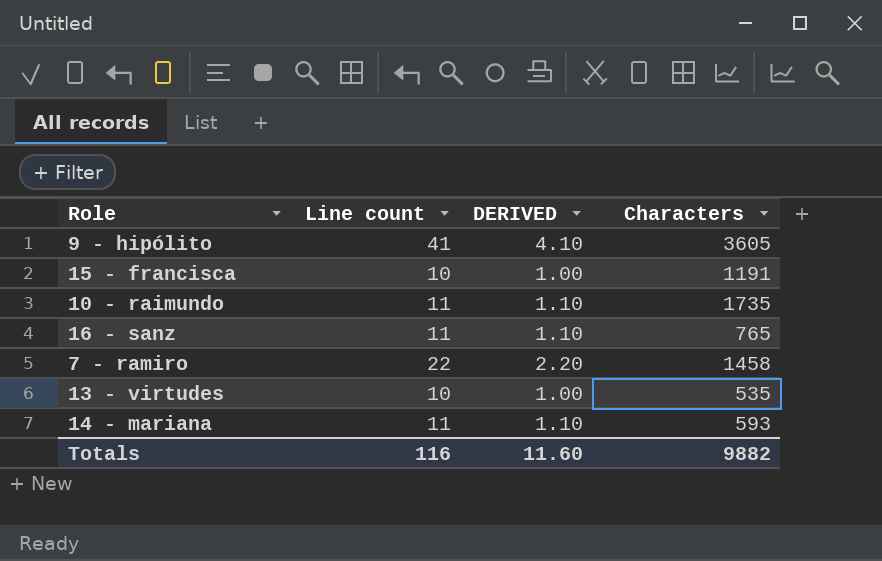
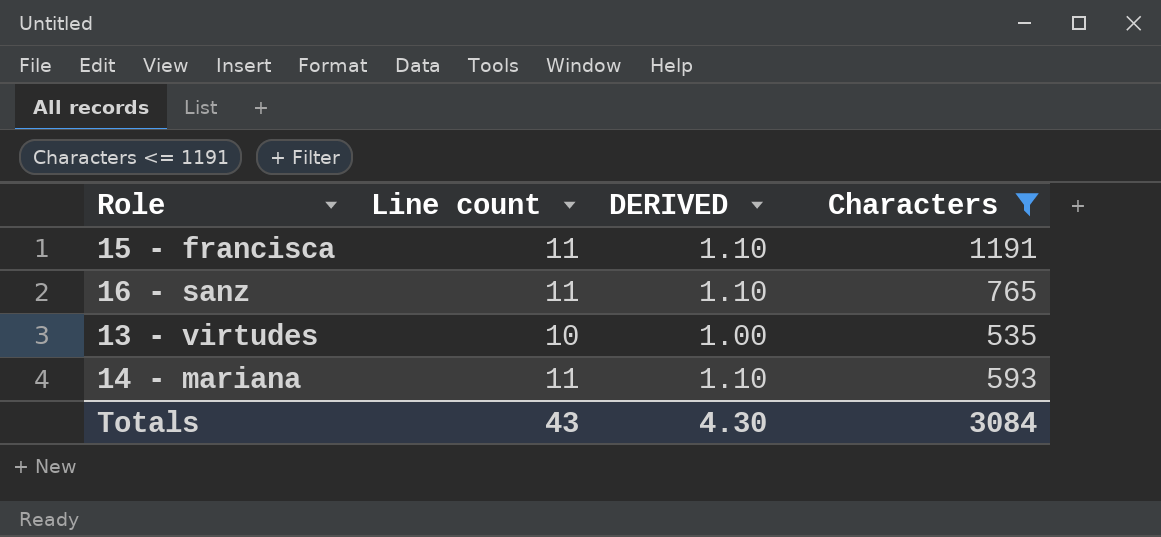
filter: none -> Characters <= 1191
15 - francisca | Line count: 10 -> 11
15 - francisca | DERIVED: 1.00 -> 1.10
Totals | Line count: 116 -> 43
Totals | DERIVED: 11.60 -> 4.30
Totals | Characters: 9882 -> 3084

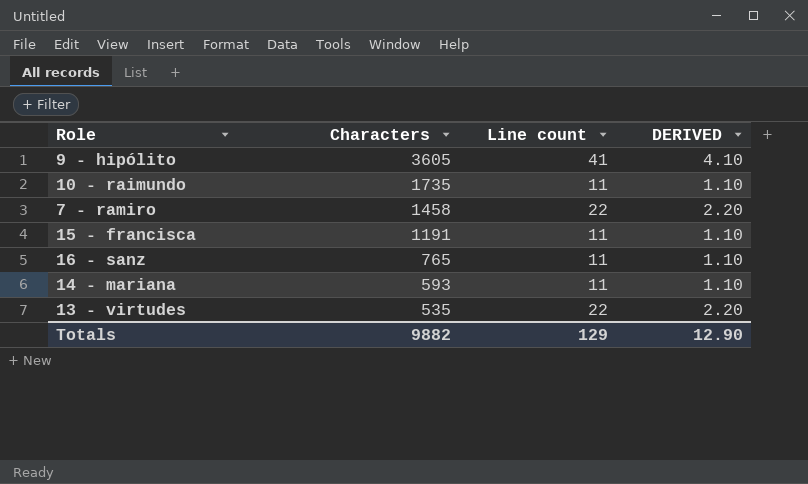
filter: Characters <= 1191 -> none
row order: none -> Characters descending
column Characters | position: 4 -> 2
13 - virtudes | Line count: 10 -> 22
13 - virtudes | DERIVED: 1.00 -> 2.20
Totals | Characters: 3084 -> 9882
Totals | Line count: 43 -> 129
Totals | DERIVED: 4.30 -> 12.90

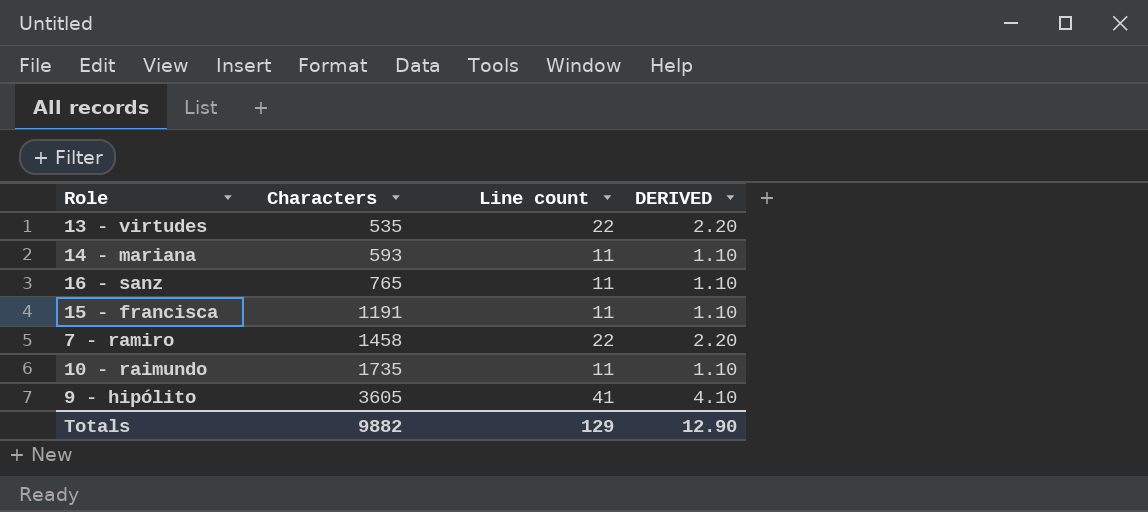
row order: Characters descending -> Characters ascending

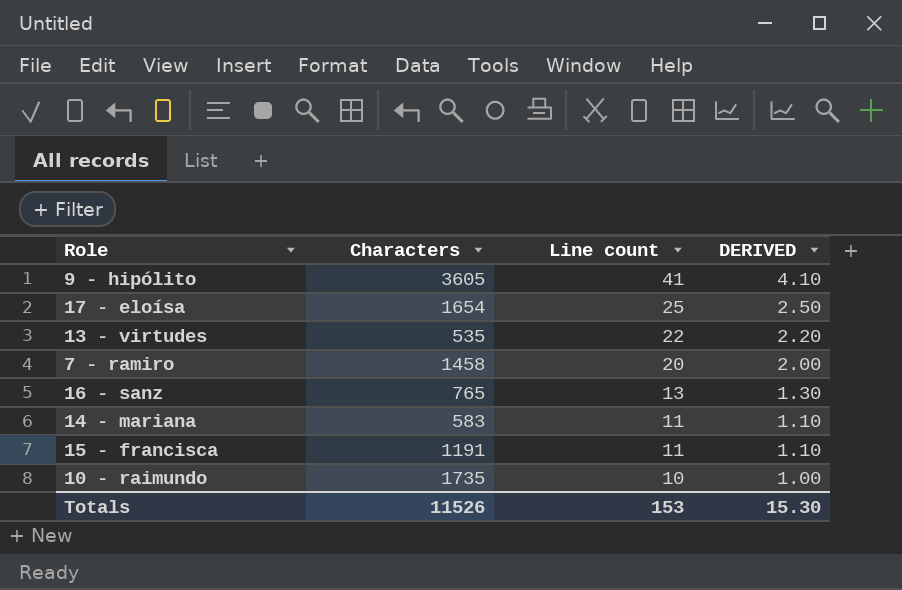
row order: Characters ascending -> Line count descending
row 17 - eloísa: none -> 1654 | 25 | 2.50
7 - ramiro | Line count: 22 -> 20
7 - ramiro | DERIVED: 2.20 -> 2.00
16 - sanz | Line count: 11 -> 13
16 - sanz | DERIVED: 1.10 -> 1.30
14 - mariana | Characters: 593 -> 583
10 - raimundo | Line count: 11 -> 10
10 - raimundo | DERIVED: 1.10 -> 1.00
Totals | Characters: 9882 -> 11526
Totals | Line count: 129 -> 153
Totals | DERIVED: 12.90 -> 15.30

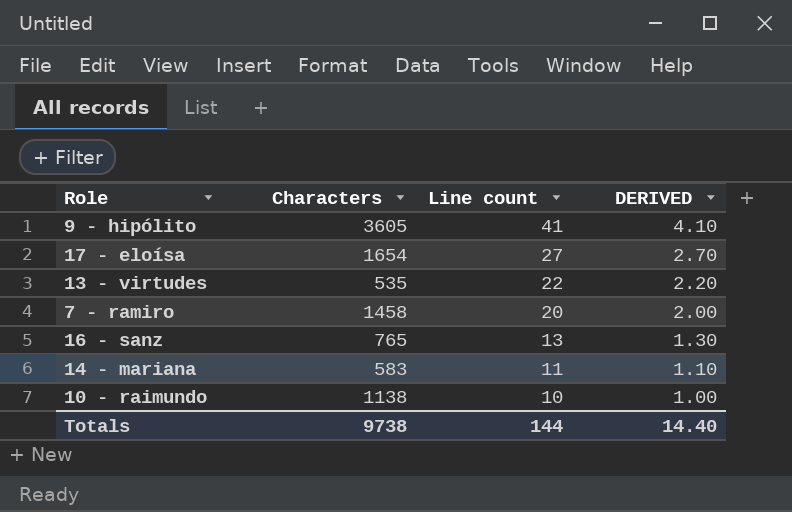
row 15 - francisca: 1191 | 11 | 1.10 -> none
17 - eloísa | Line count: 25 -> 27
17 - eloísa | DERIVED: 2.50 -> 2.70
10 - raimundo | Characters: 1735 -> 1138
Totals | Characters: 11526 -> 9738
Totals | Line count: 153 -> 144
Totals | DERIVED: 15.30 -> 14.40

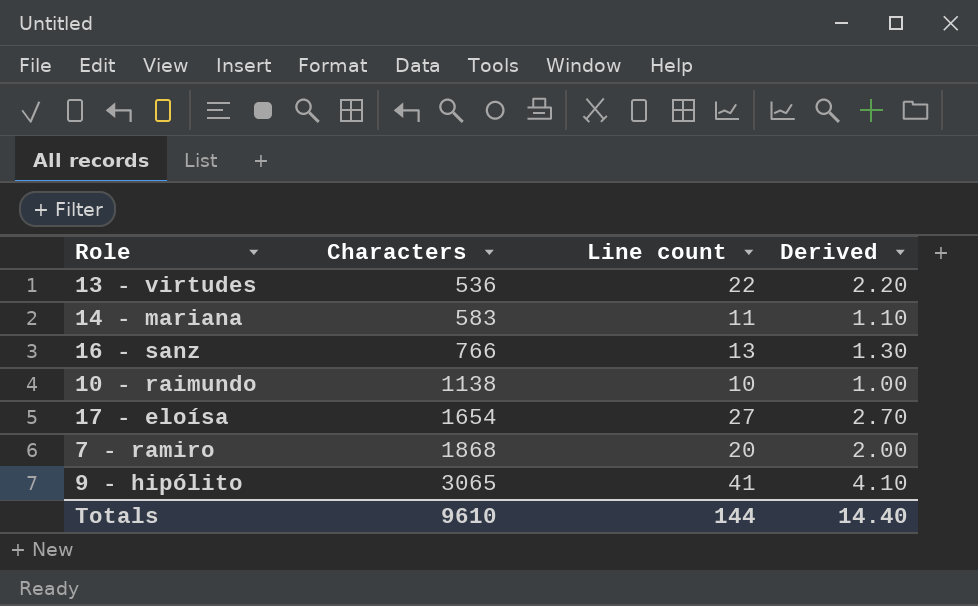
row order: Line count descending -> Characters ascending
column name: DERIVED -> Derived
13 - virtudes | Characters: 535 -> 536
16 - sanz | Characters: 765 -> 766
7 - ramiro | Characters: 1458 -> 1868
9 - hipólito | Characters: 3605 -> 3065
Totals | Characters: 9738 -> 9610

